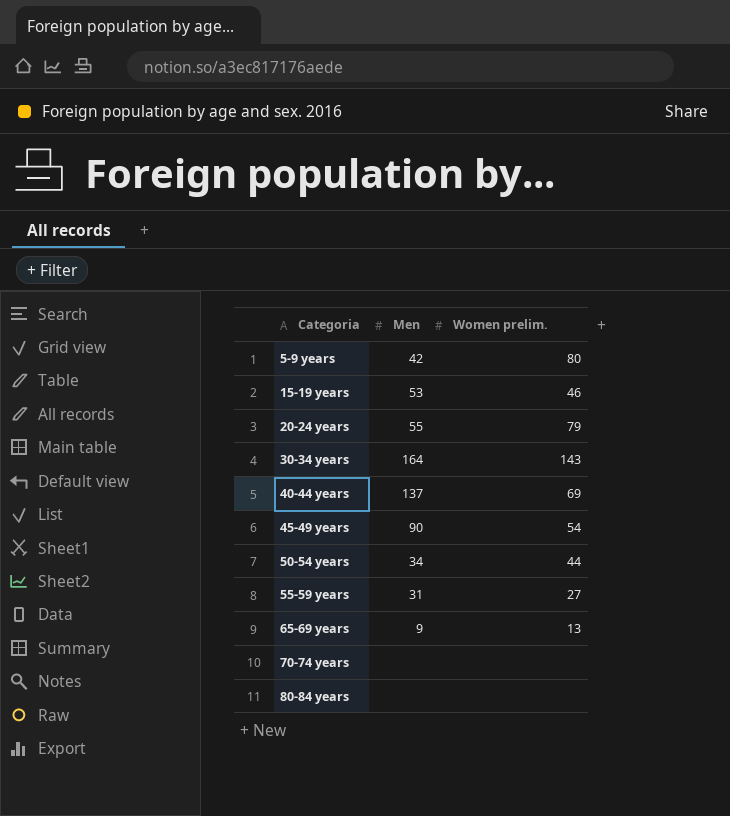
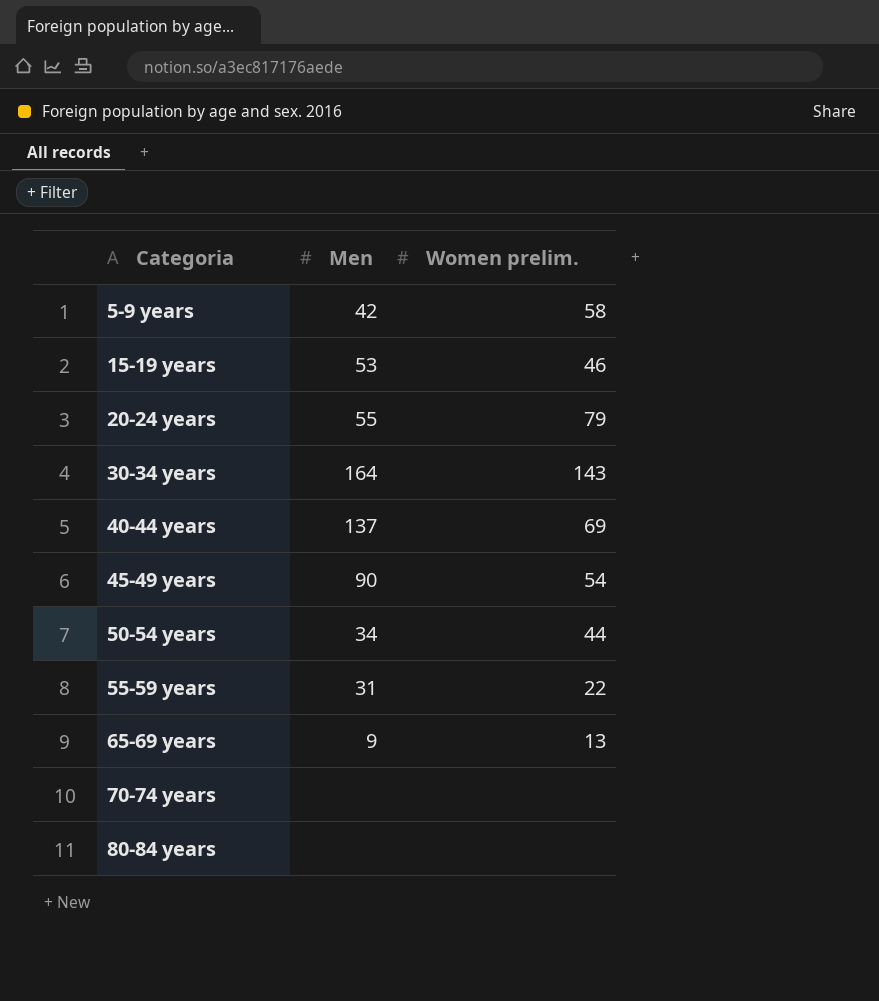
5-9 years | Women prelim.: 80 -> 58
55-59 years | Women prelim.: 27 -> 22

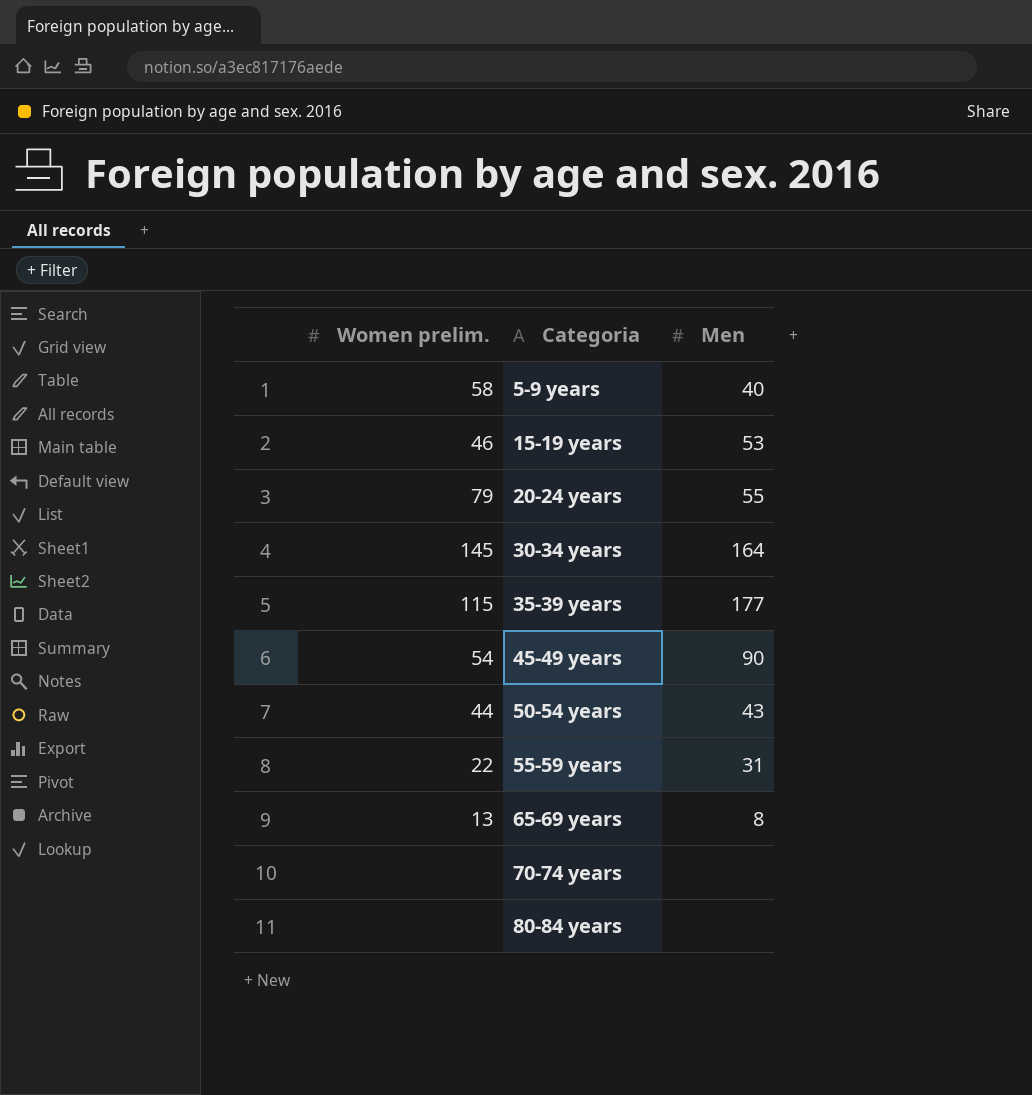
column Women prelim. | position: 3 -> 1
row 40-44 years: 137 | 69 -> none
5-9 years | Men: 42 -> 40
30-34 years | Women prelim.: 143 -> 145
row 35-39 years: none -> 115 | 177
50-54 years | Men: 34 -> 43
65-69 years | Men: 9 -> 8

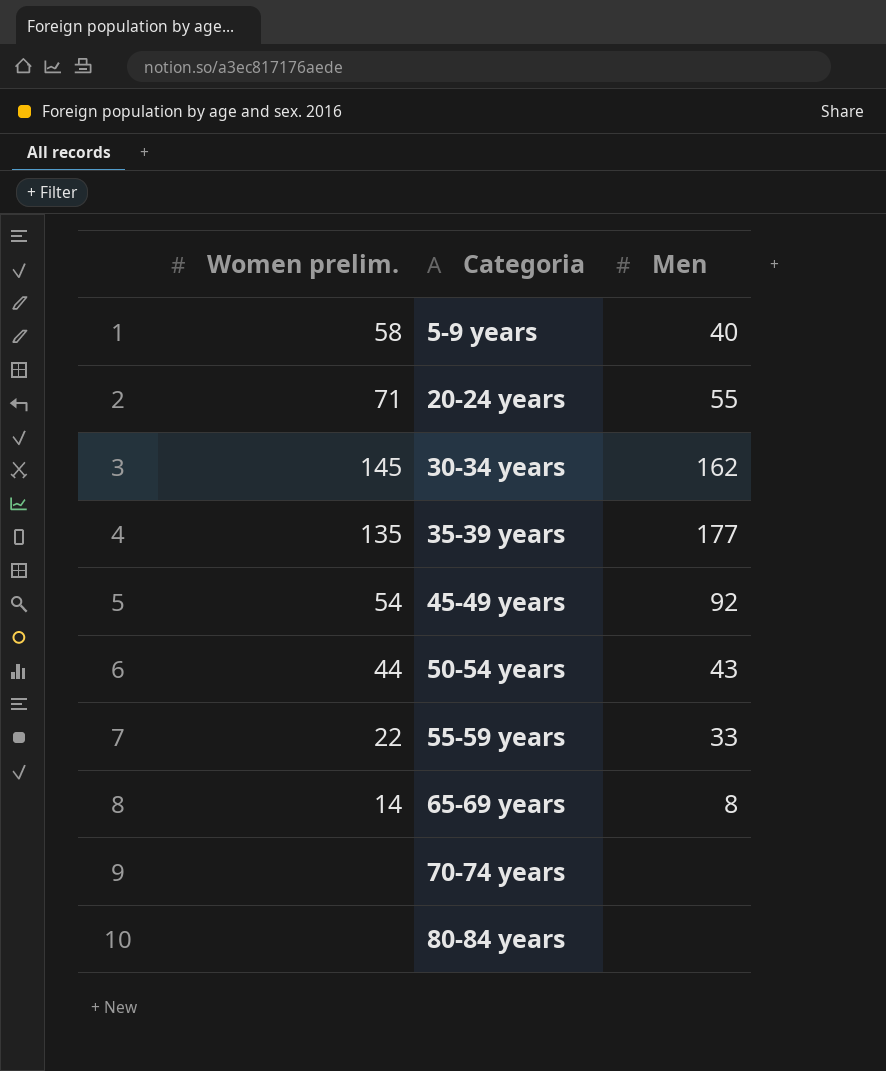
row 15-19 years: 46 | 53 -> none
20-24 years | Women prelim.: 79 -> 71
30-34 years | Men: 164 -> 162
35-39 years | Women prelim.: 115 -> 135
45-49 years | Men: 90 -> 92
55-59 years | Men: 31 -> 33
65-69 years | Women prelim.: 13 -> 14

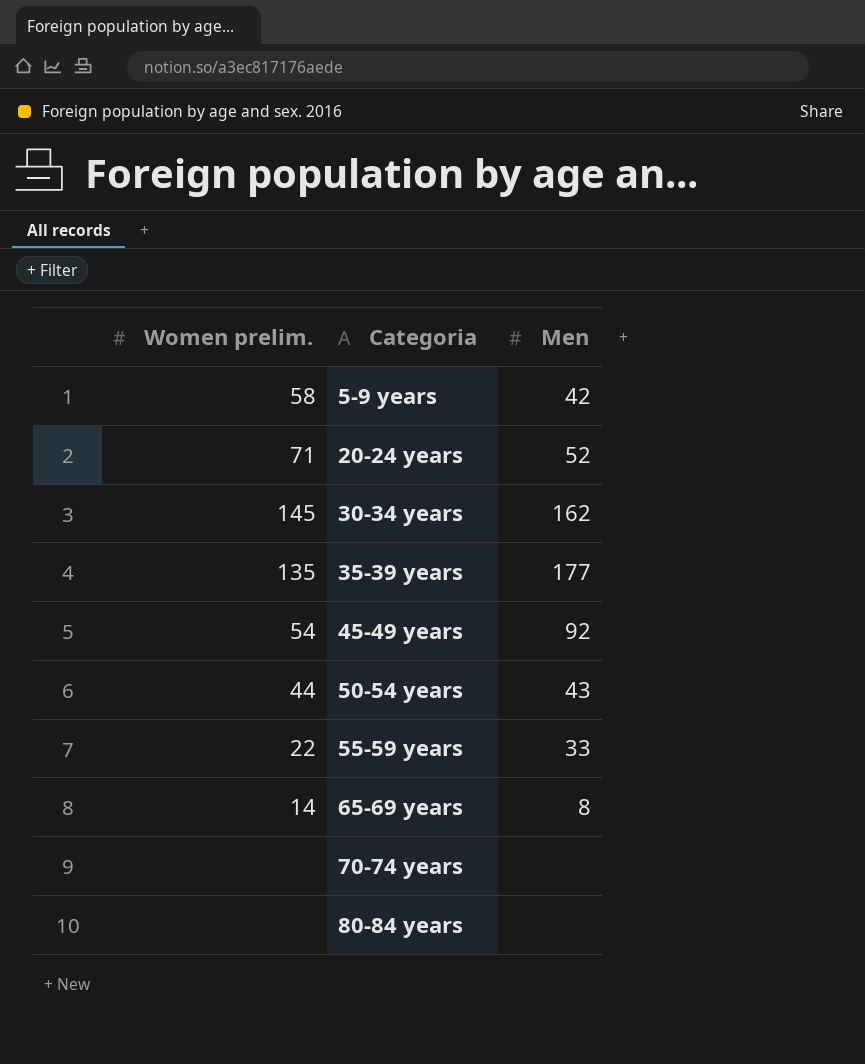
5-9 years | Men: 40 -> 42
20-24 years | Men: 55 -> 52

